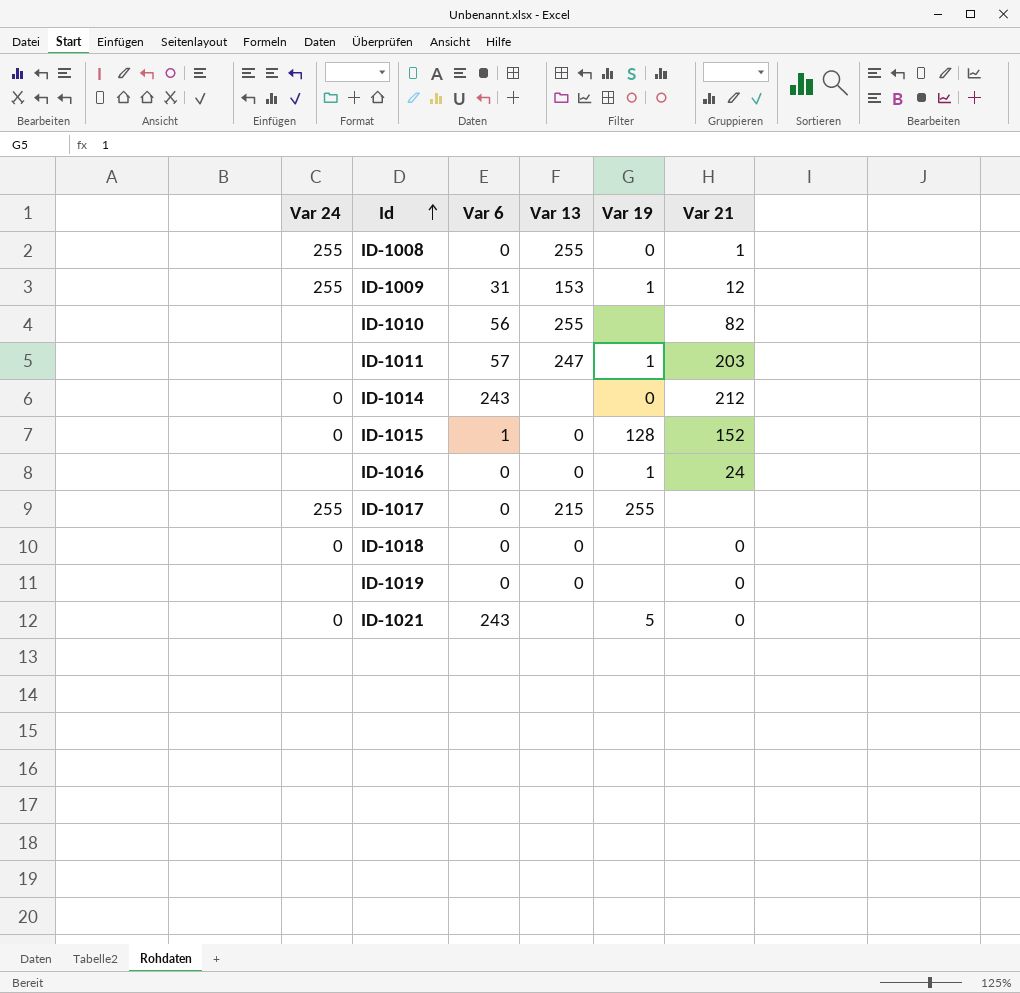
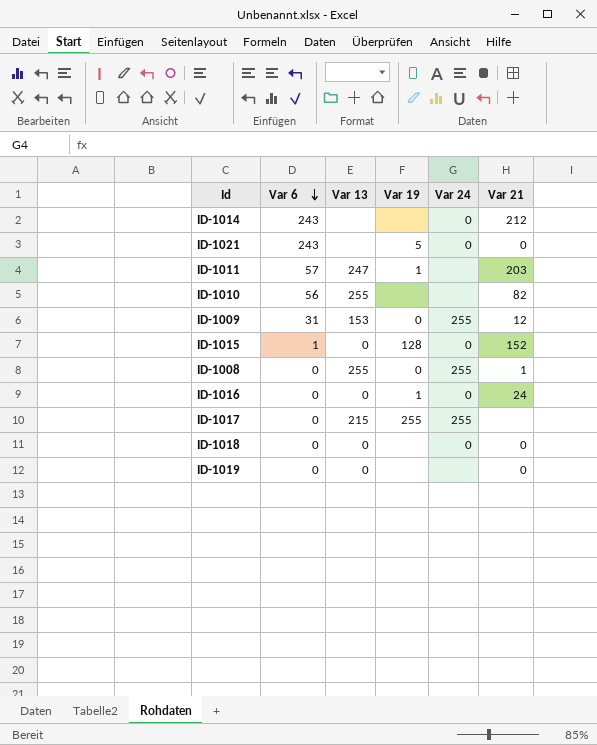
row order: Id ascending -> Var 6 descending
column Var 24 | position: 1 -> 5
ID-1014 | Var 19: 0 -> none
ID-1009 | Var 19: 1 -> 0
ID-1016 | Var 24: none -> 0

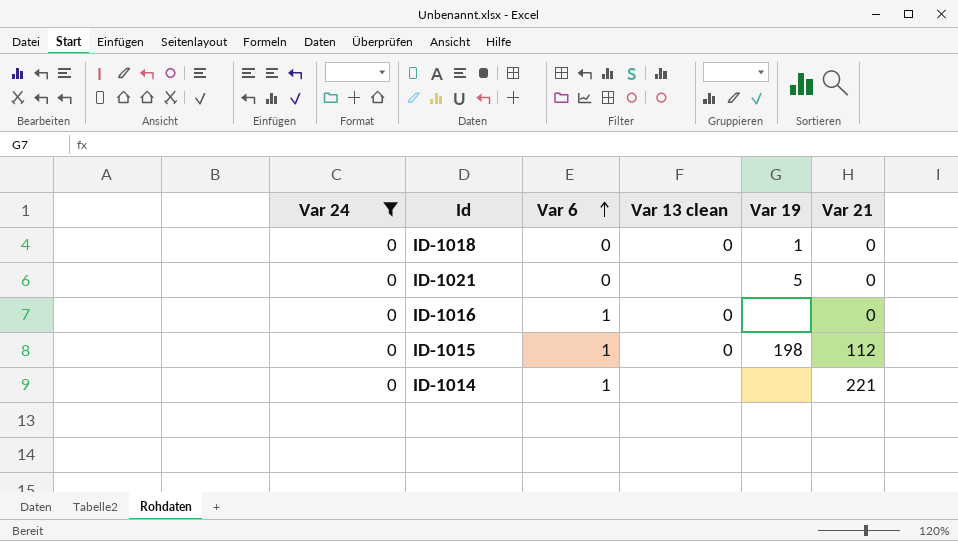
filter: none -> Var 24 = 0
row order: Var 6 descending -> Var 6 ascending
column Var 24 | position: 5 -> 1
column name: Var 13 -> Var 13 clean
ID-1018 | Var 19: none -> 1
ID-1021 | Var 6: 243 -> 0
ID-1016 | Var 6: 0 -> 1
ID-1016 | Var 19: 1 -> none
ID-1016 | Var 21: 24 -> 0
ID-1015 | Var 19: 128 -> 198
ID-1015 | Var 21: 152 -> 112
ID-1014 | Var 6: 243 -> 1
ID-1014 | Var 21: 212 -> 221

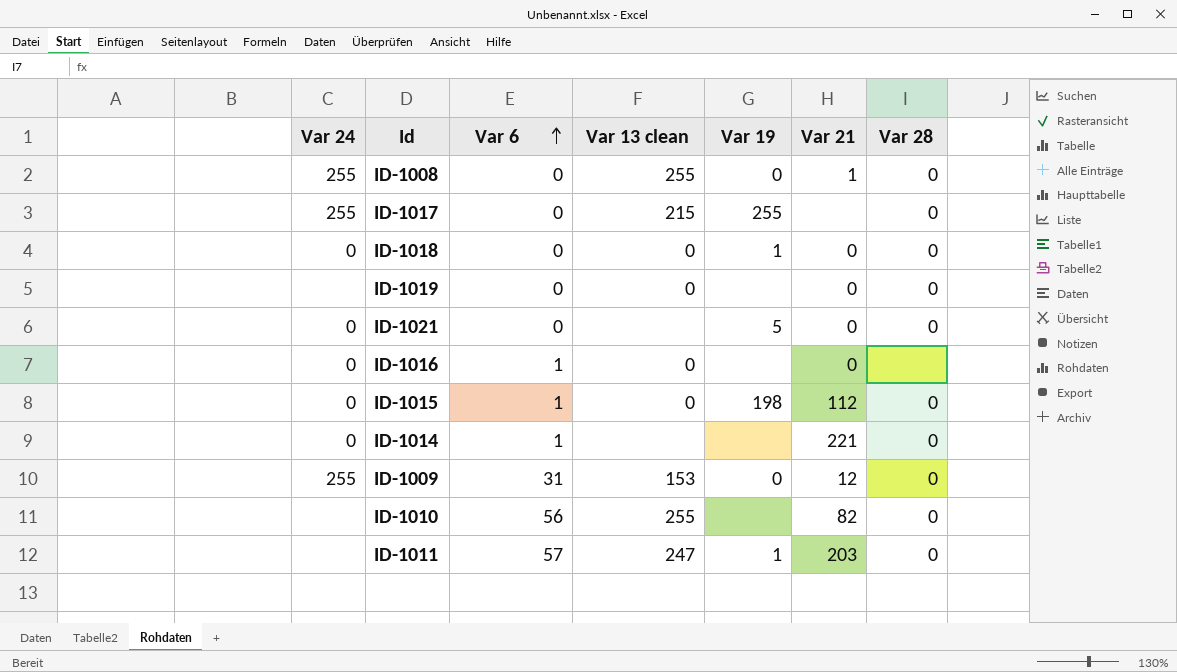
filter: Var 24 = 0 -> none
column Var 28 | position: none -> 7

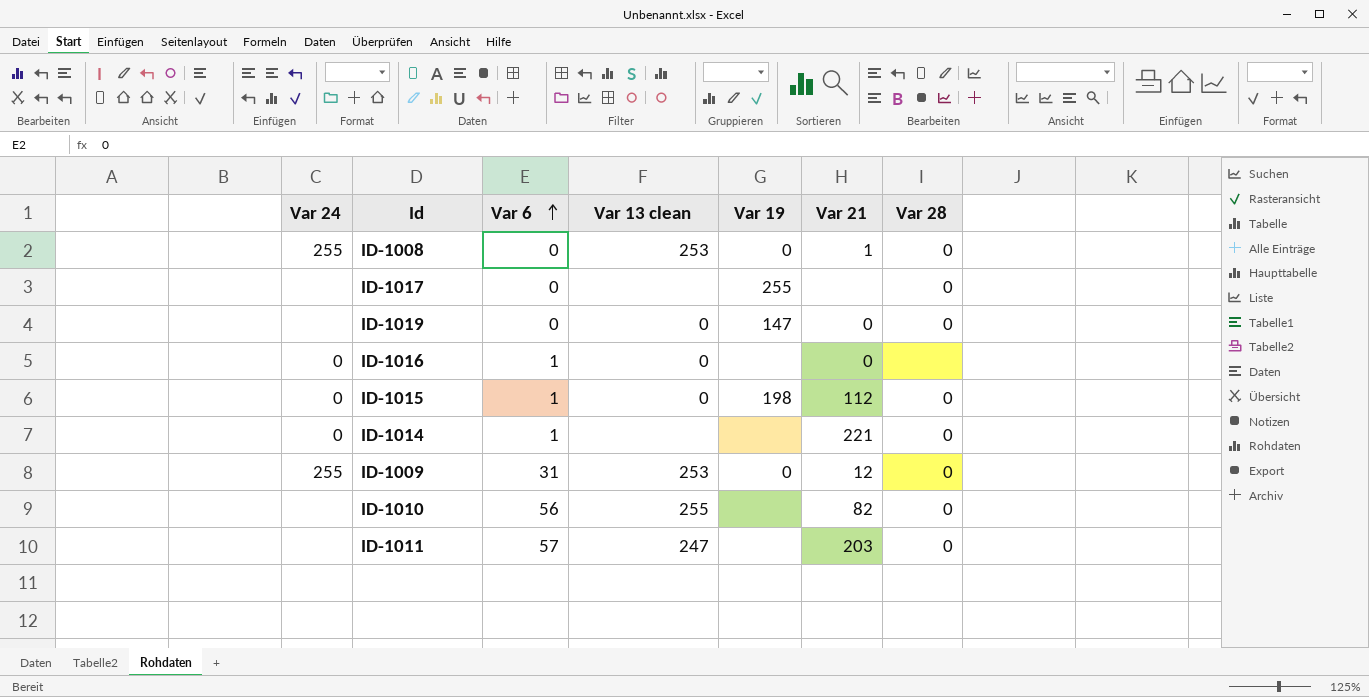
row ID-1018: 0 | 0 | 0 | 1 | 0 | 0 -> none
row ID-1021: 0 | 0 | none | 5 | 0 | 0 -> none
ID-1008 | Var 13 clean: 255 -> 253
ID-1017 | Var 24: 255 -> none
ID-1017 | Var 13 clean: 215 -> none
ID-1019 | Var 19: none -> 147
ID-1009 | Var 13 clean: 153 -> 253
ID-1011 | Var 19: 1 -> none

